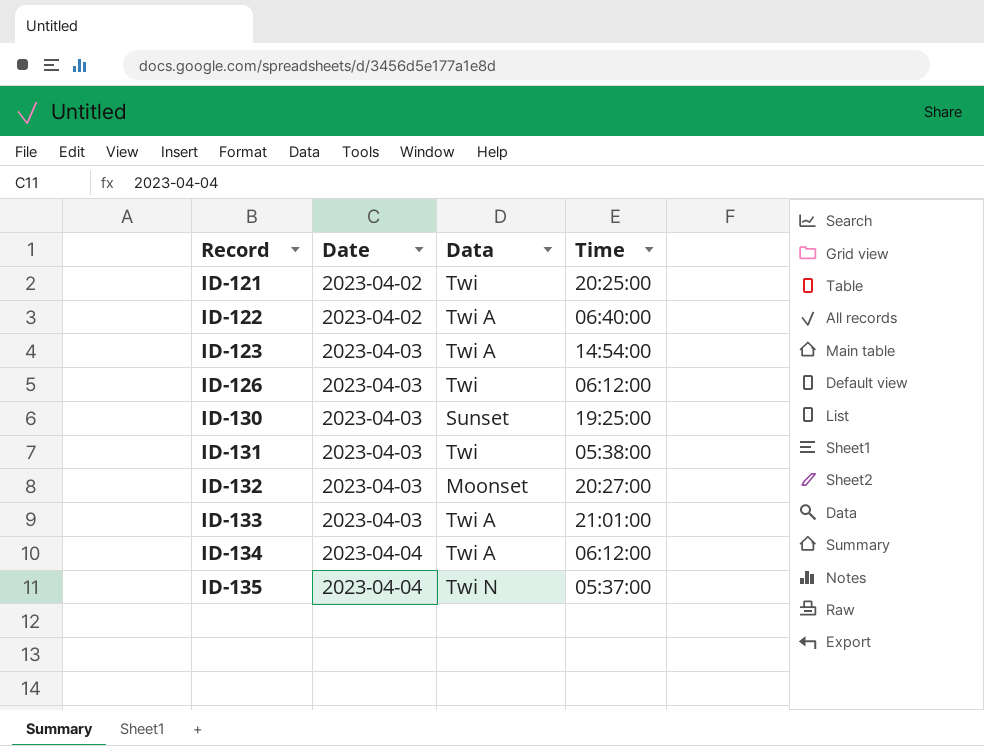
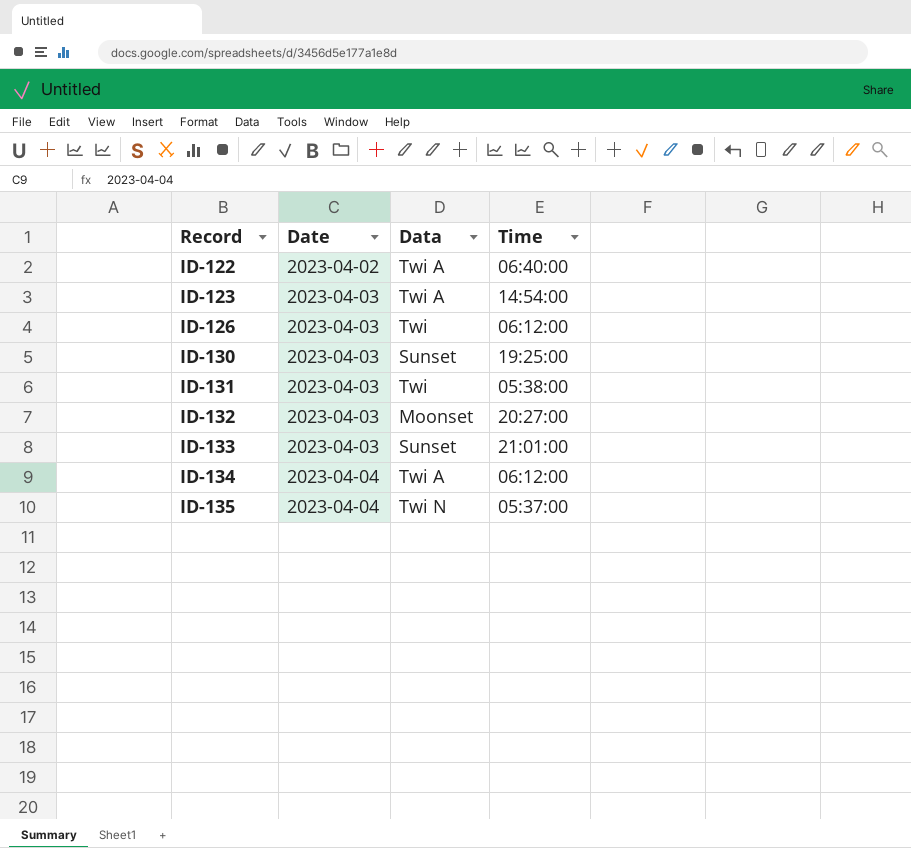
row ID-121: 2023-04-02 | Twi | 20:25:00 -> none
ID-133 | Data: Twi A -> Sunset

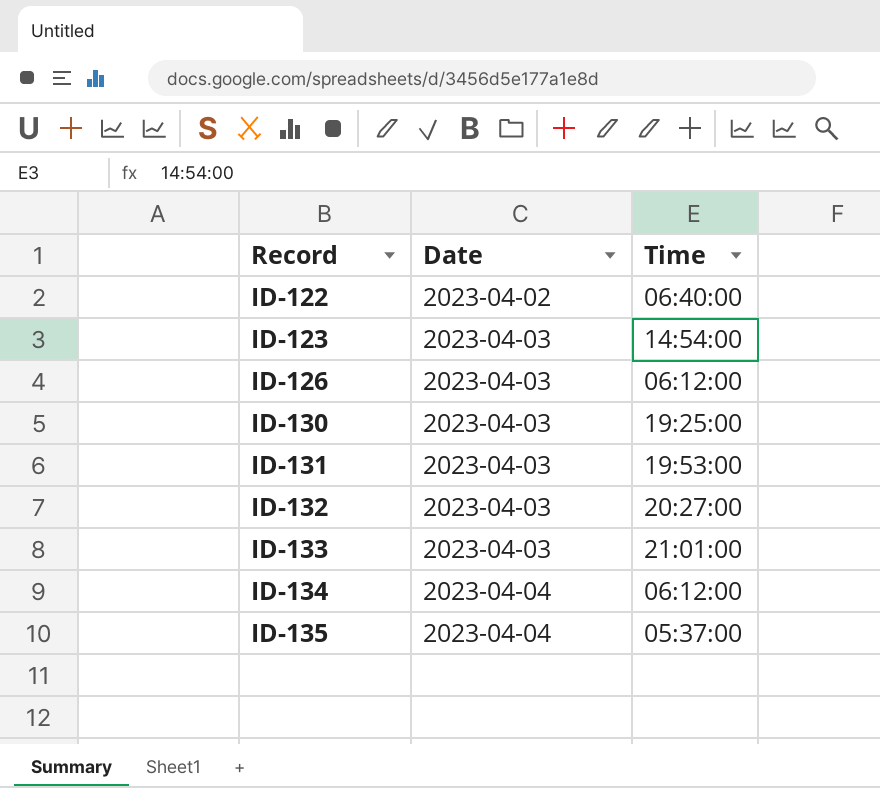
column Data | position: 3 -> none
ID-131 | Time: 05:38:00 -> 19:53:00

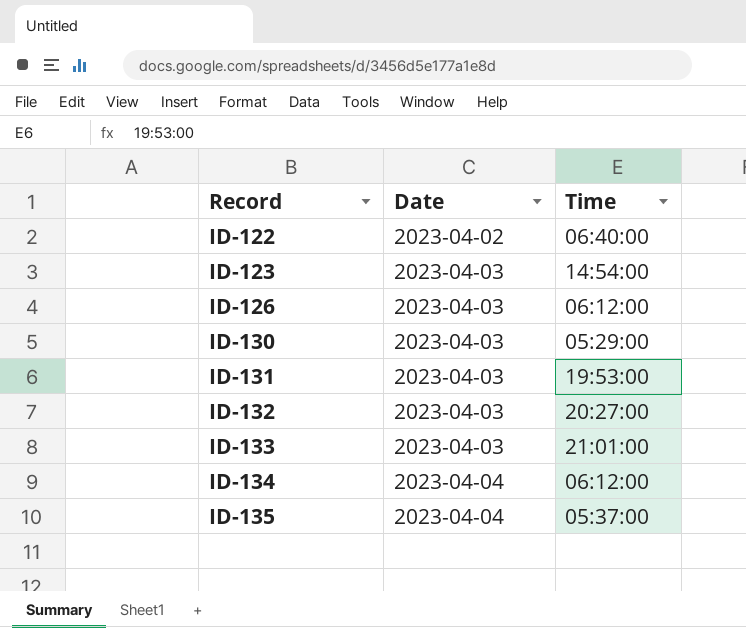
ID-130 | Time: 19:25:00 -> 05:29:00

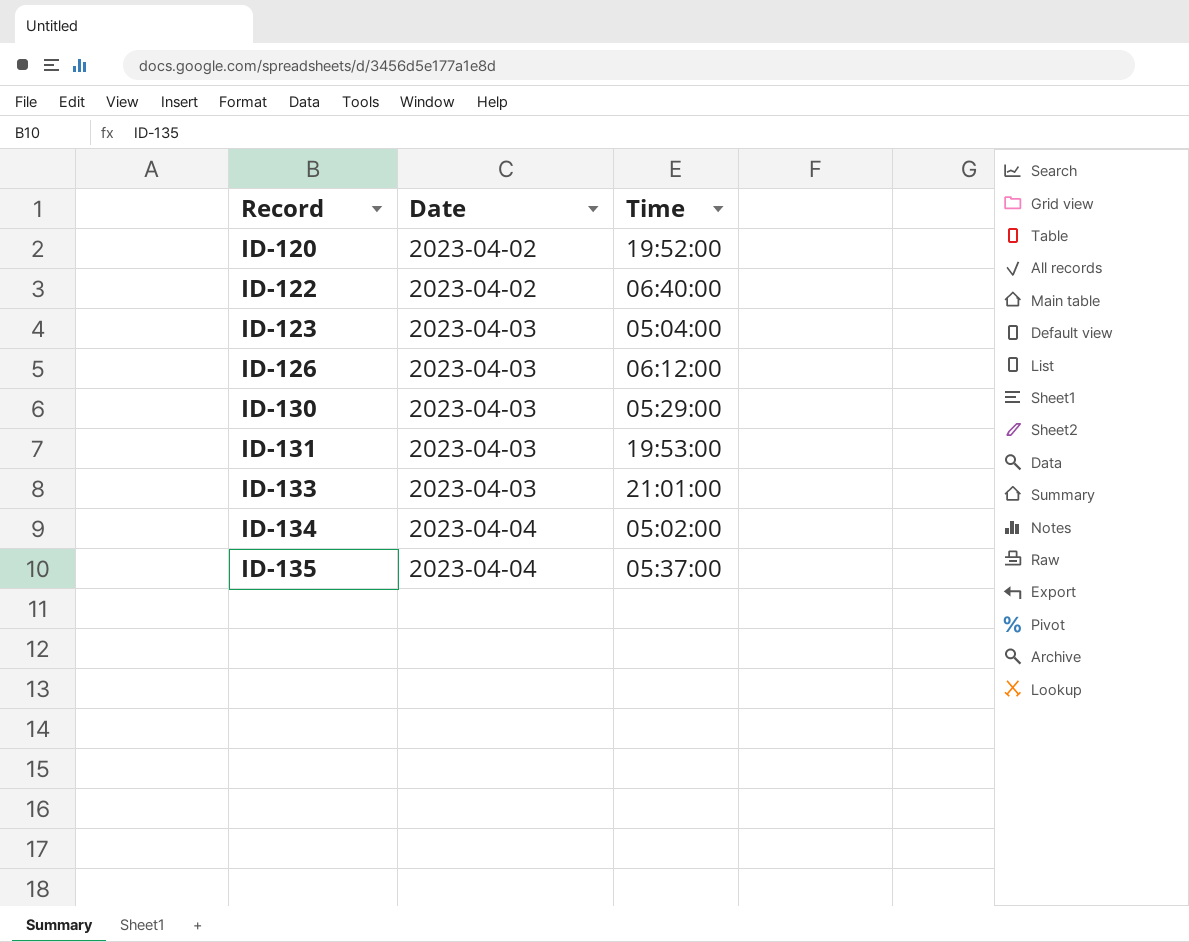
row ID-132: 2023-04-03 | 20:27:00 -> none
row ID-120: none -> 2023-04-02 | 19:52:00
ID-123 | Time: 14:54:00 -> 05:04:00
ID-134 | Time: 06:12:00 -> 05:02:00

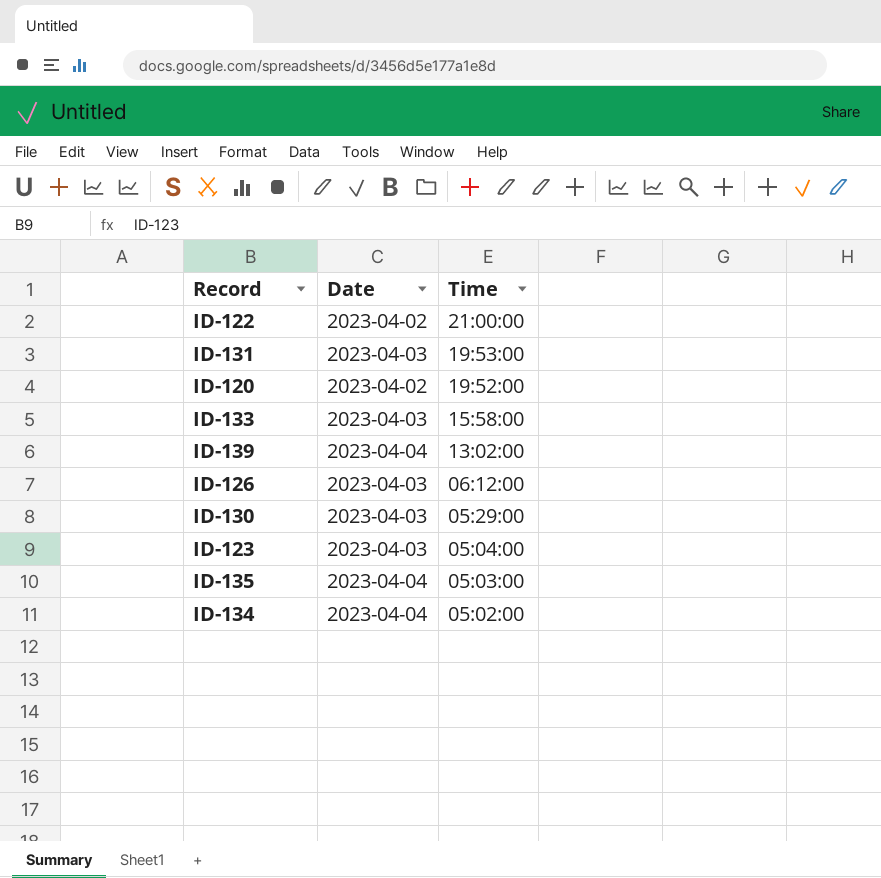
row order: Record ascending -> Time descending
ID-122 | Time: 06:40:00 -> 21:00:00
ID-133 | Time: 21:01:00 -> 15:58:00
row ID-139: none -> 2023-04-04 | 13:02:00
ID-135 | Time: 05:37:00 -> 05:03:00

